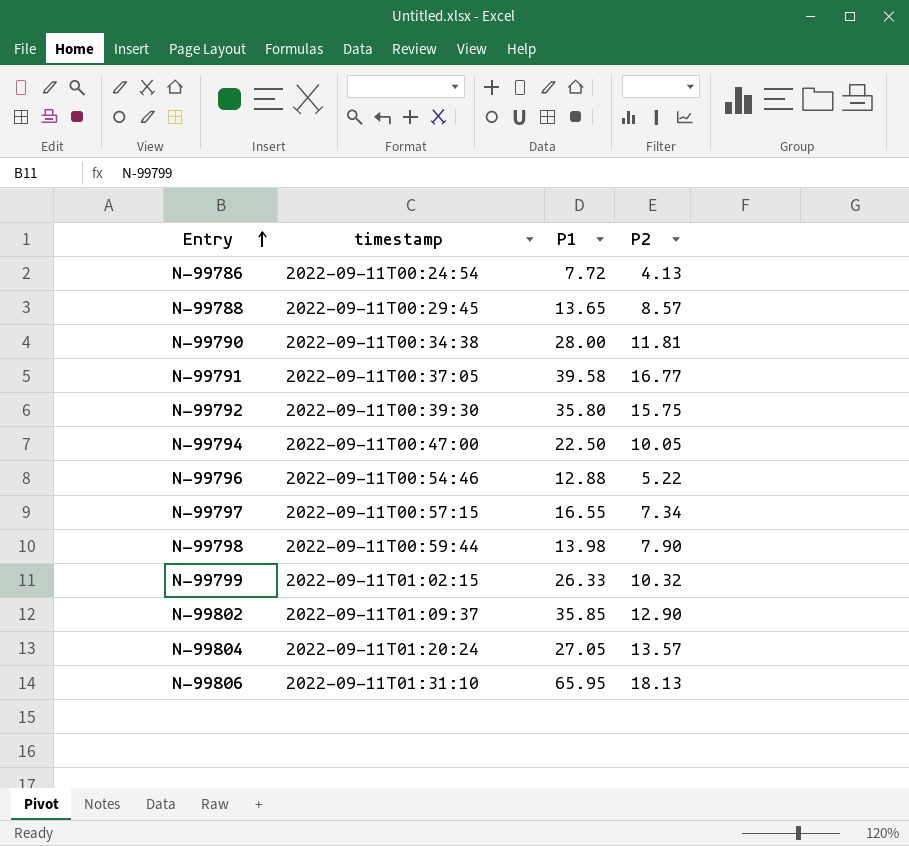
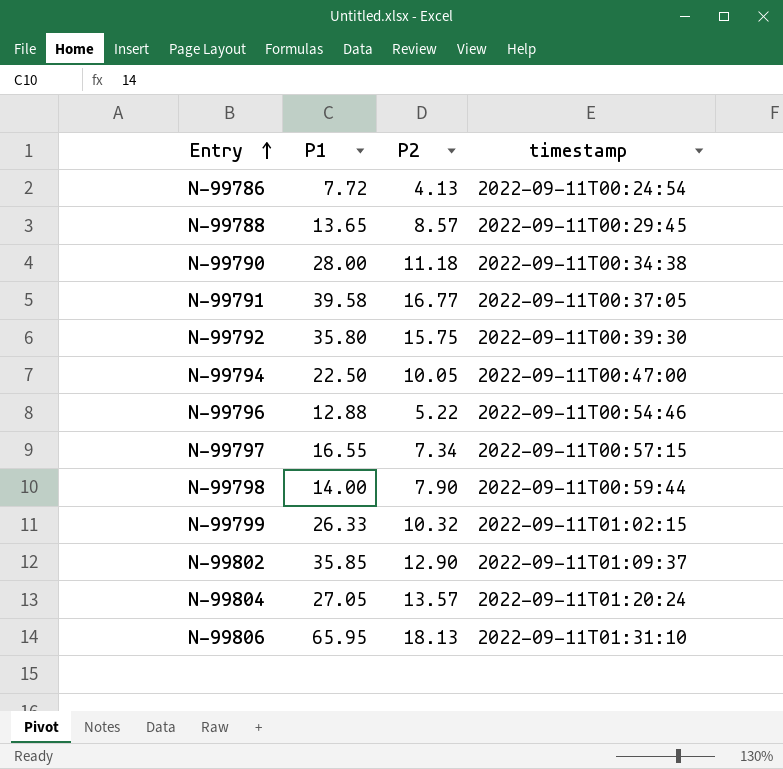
column timestamp | position: 2 -> 4
N-99790 | P2: 11.81 -> 11.18
N-99798 | P1: 13.98 -> 14.00

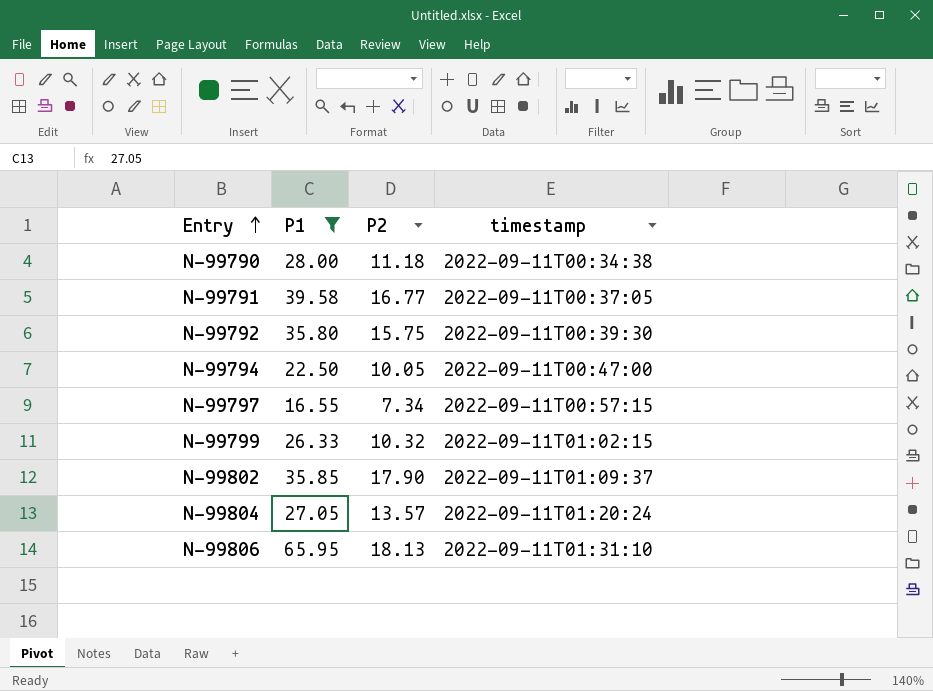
filter: none -> P1 >= 16.55
N-99802 | P2: 12.90 -> 17.90

